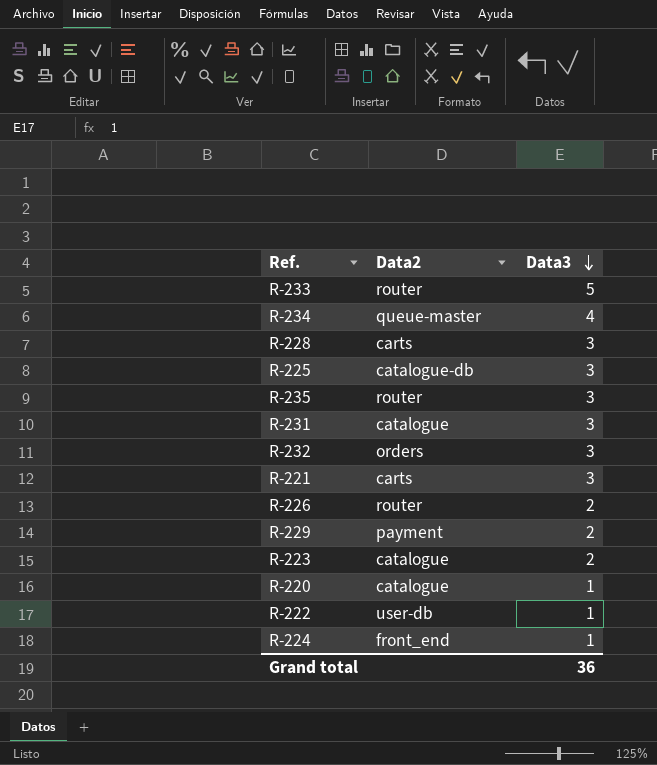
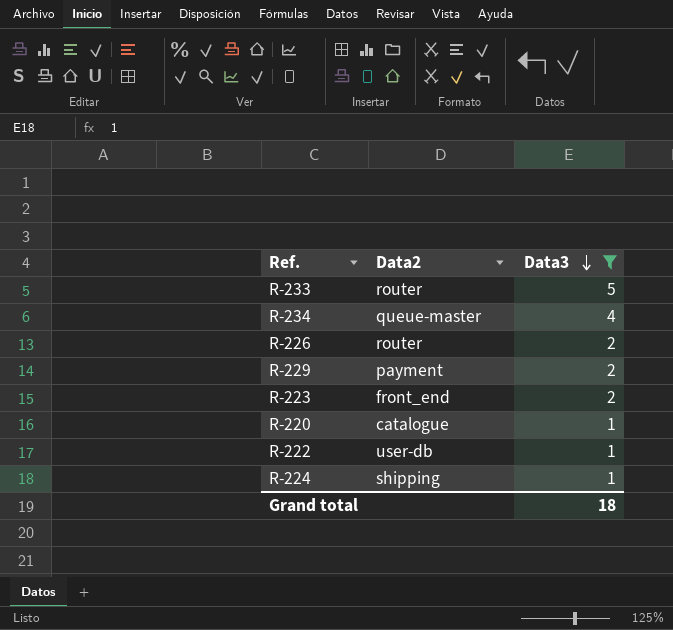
filter: none -> Data3 != 3
R-223 | Data2: catalogue -> front_end
R-224 | Data2: front_end -> shipping
Grand total | Data3: 36 -> 18

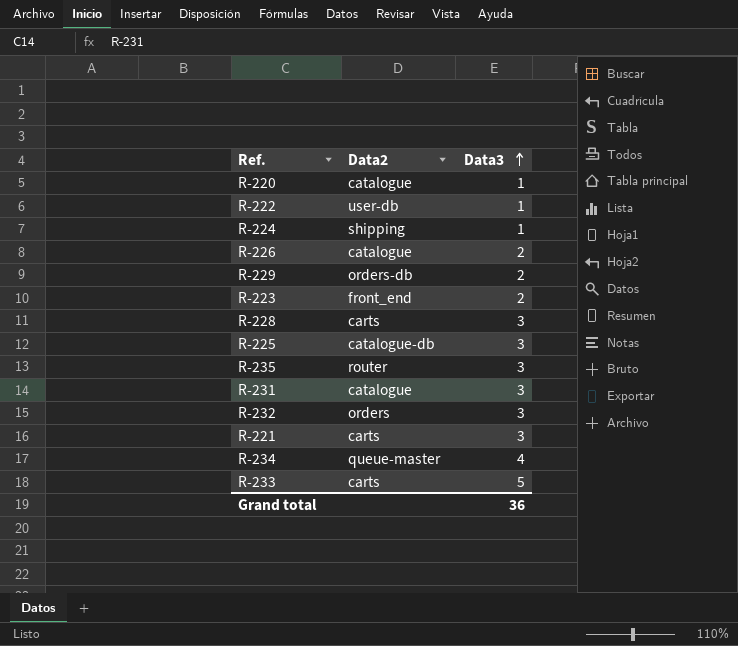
filter: Data3 != 3 -> none
row order: Data3 descending -> Data3 ascending
R-226 | Data2: router -> catalogue
R-229 | Data2: payment -> orders-db
R-233 | Data2: router -> carts
Grand total | Data3: 18 -> 36

